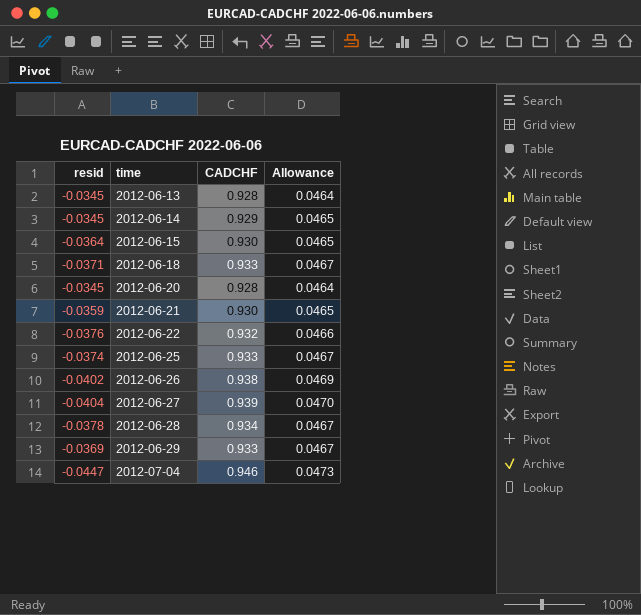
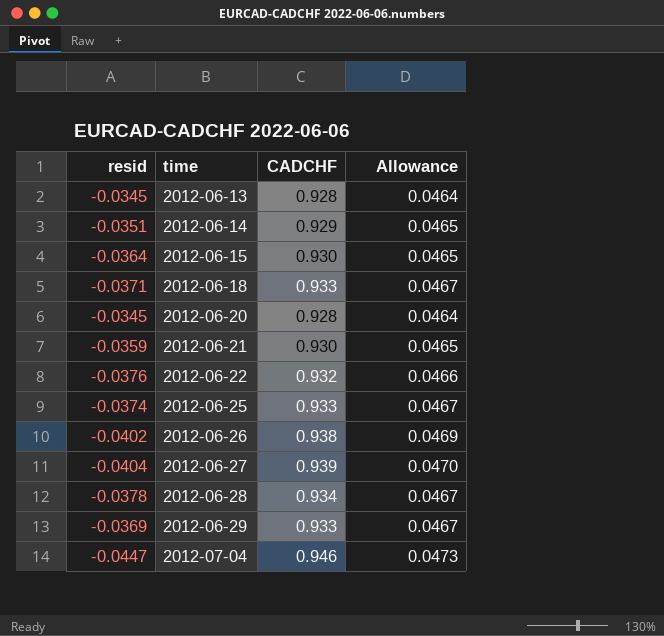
2012-06-14 | resid: -0.0345 -> -0.0351

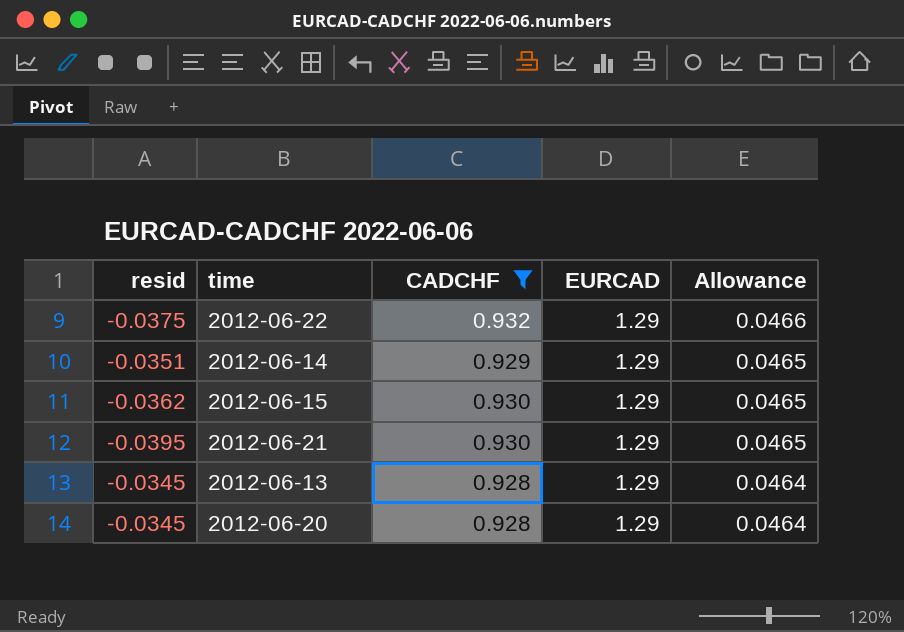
filter: none -> CADCHF <= 0.932
row order: time ascending -> Allowance descending
column EURCAD | position: none -> 4
2012-06-22 | resid: -0.0376 -> -0.0375
2012-06-15 | resid: -0.0364 -> -0.0362
2012-06-21 | resid: -0.0359 -> -0.0395

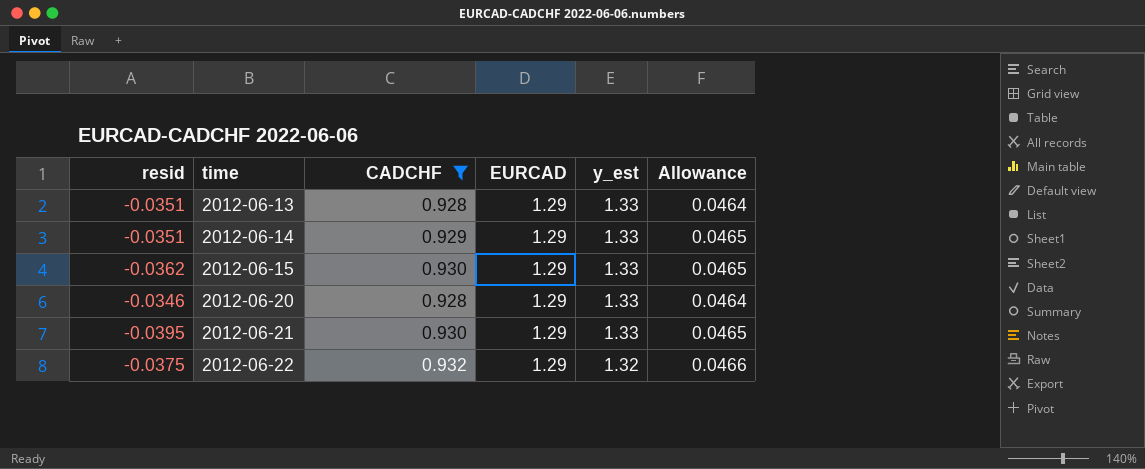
row order: Allowance descending -> time ascending
column y_est | position: none -> 5
2012-06-13 | resid: -0.0345 -> -0.0351
2012-06-20 | resid: -0.0345 -> -0.0346

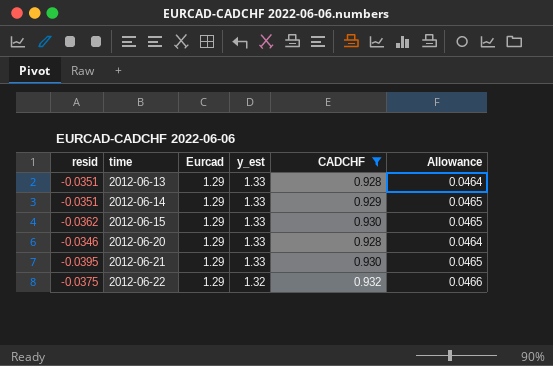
column name: EURCAD -> Eurcad
column CADCHF | position: 3 -> 5

